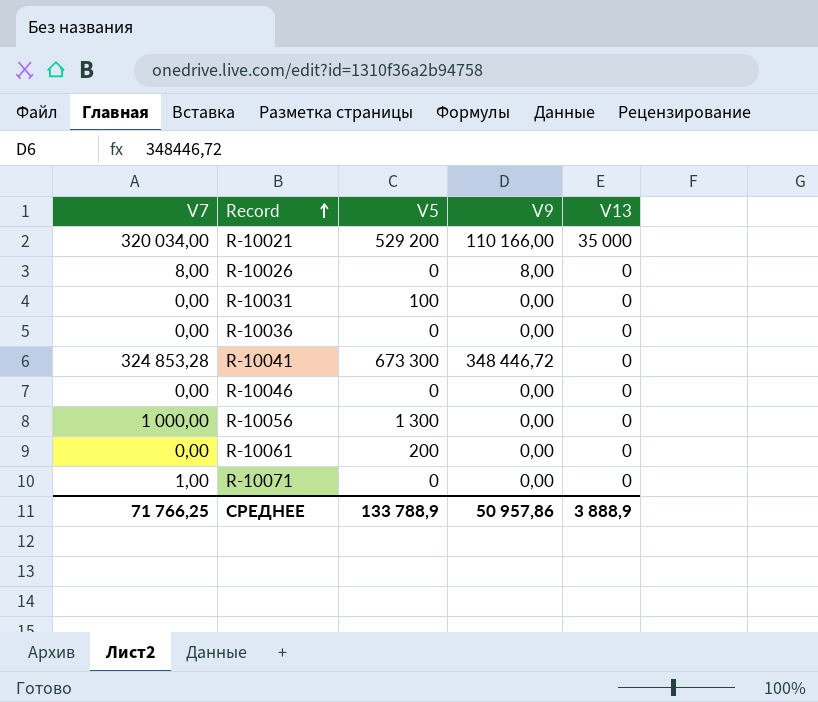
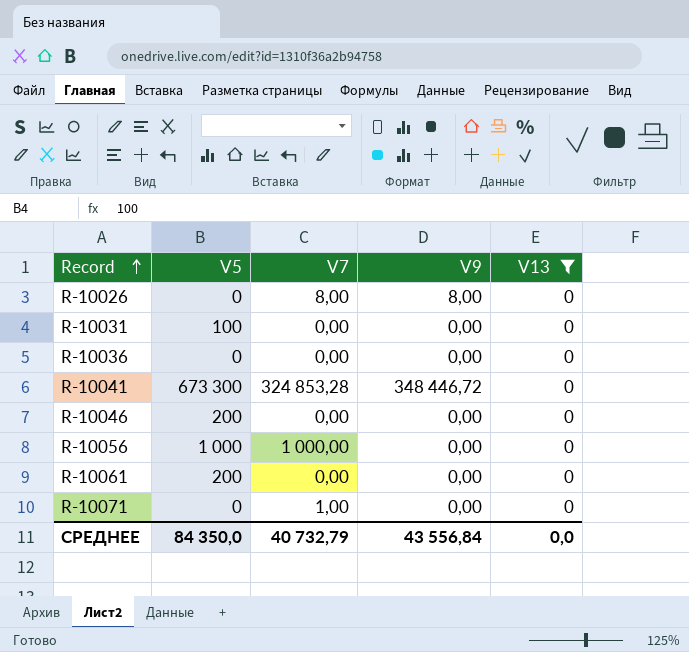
filter: none -> V13 = 0
column V7 | position: 1 -> 3
R-10046 | V5: 0 -> 200
R-10056 | V5: 1 300 -> 1 000
СРЕДНЕЕ | V5: 133 788,9 -> 84 350,0
СРЕДНЕЕ | V7: 71 766,25 -> 40 732,79
СРЕДНЕЕ | V9: 50 957,86 -> 43 556,84
СРЕДНЕЕ | V13: 3 888,9 -> 0,0

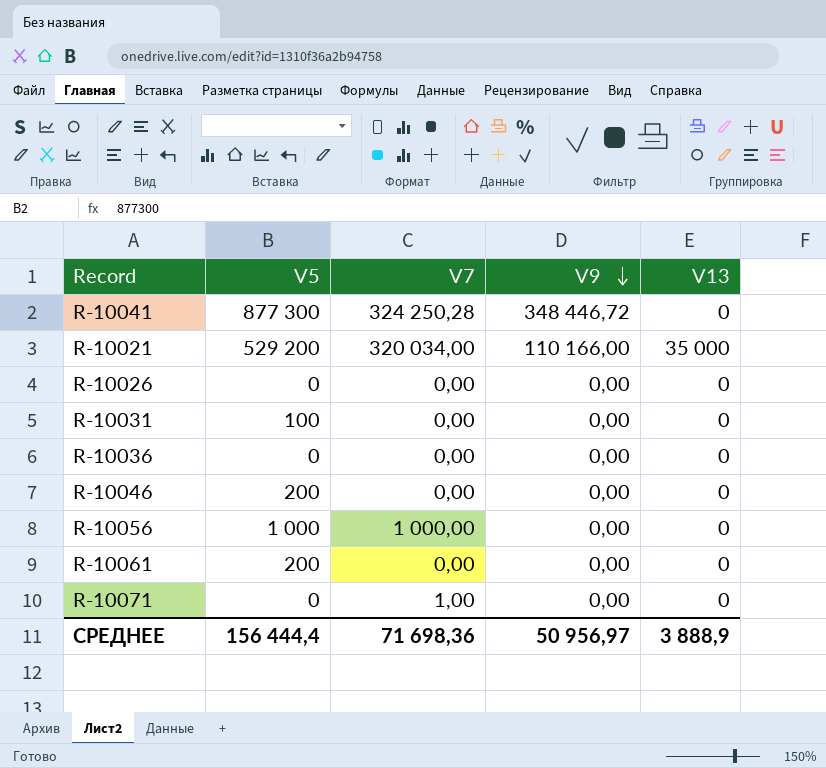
filter: V13 = 0 -> none
row order: Record ascending -> V9 descending
R-10041 | V5: 673 300 -> 877 300
R-10041 | V7: 324 853,28 -> 324 250,28
R-10026 | V7: 8,00 -> 0,00
R-10026 | V9: 8,00 -> 0,00
СРЕДНЕЕ | V5: 84 350,0 -> 156 444,4
СРЕДНЕЕ | V7: 40 732,79 -> 71 698,36
СРЕДНЕЕ | V9: 43 556,84 -> 50 956,97
СРЕДНЕЕ | V13: 0,0 -> 3 888,9

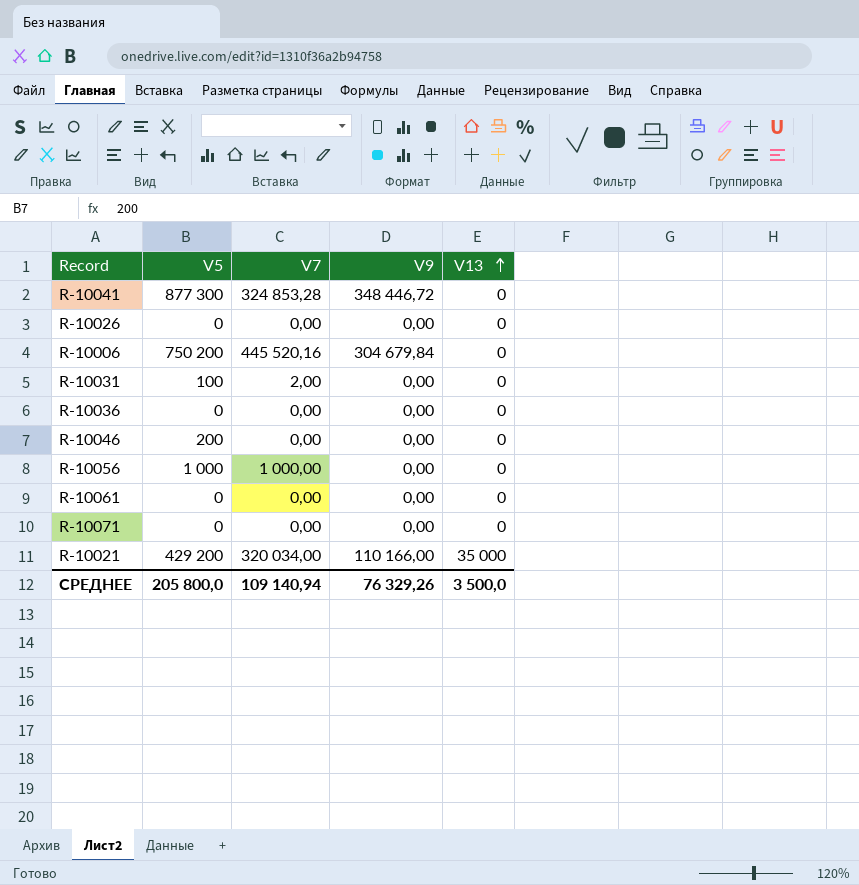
row order: V9 descending -> V13 ascending
R-10041 | V7: 324 250,28 -> 324 853,28
row R-10006: none -> 750 200 | 445 520,16 | 304 679,84 | 0
R-10031 | V7: 0,00 -> 2,00
R-10061 | V5: 200 -> 0
R-10071 | V7: 1,00 -> 0,00
R-10021 | V5: 529 200 -> 429 200
СРЕДНЕЕ | V5: 156 444,4 -> 205 800,0
СРЕДНЕЕ | V7: 71 698,36 -> 109 140,94
СРЕДНЕЕ | V9: 50 956,97 -> 76 329,26
СРЕДНЕЕ | V13: 3 888,9 -> 3 500,0

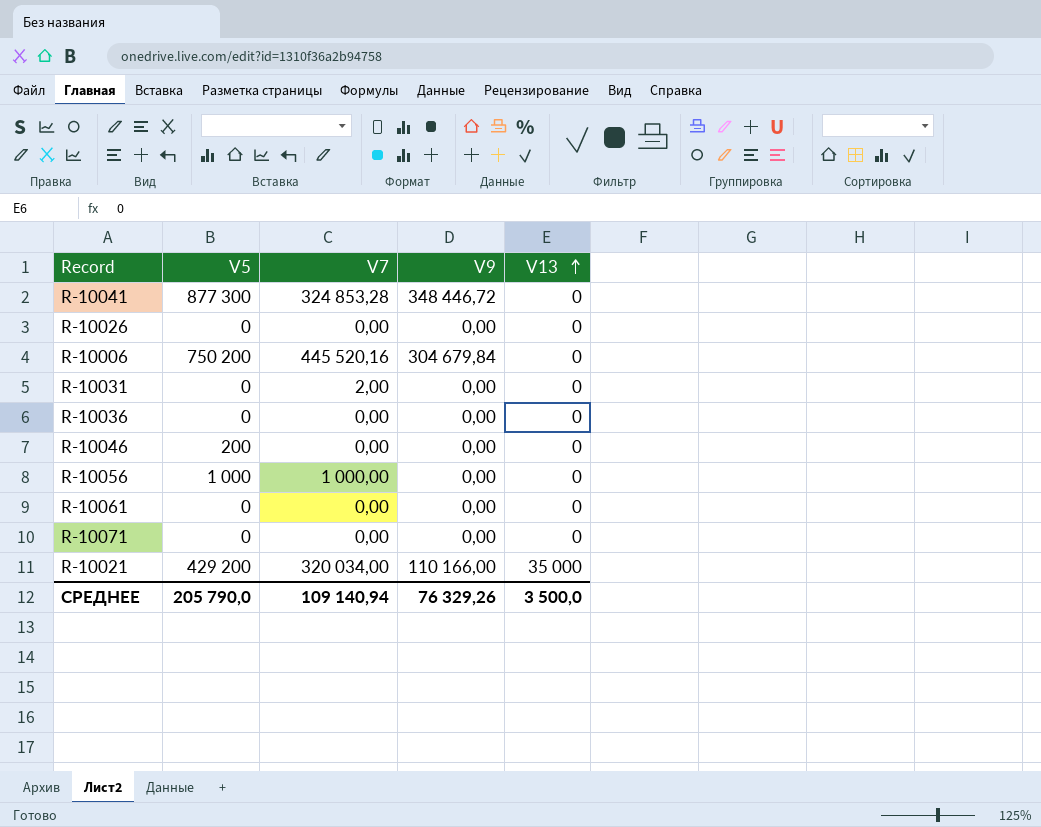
R-10031 | V5: 100 -> 0
СРЕДНЕЕ | V5: 205 800,0 -> 205 790,0

